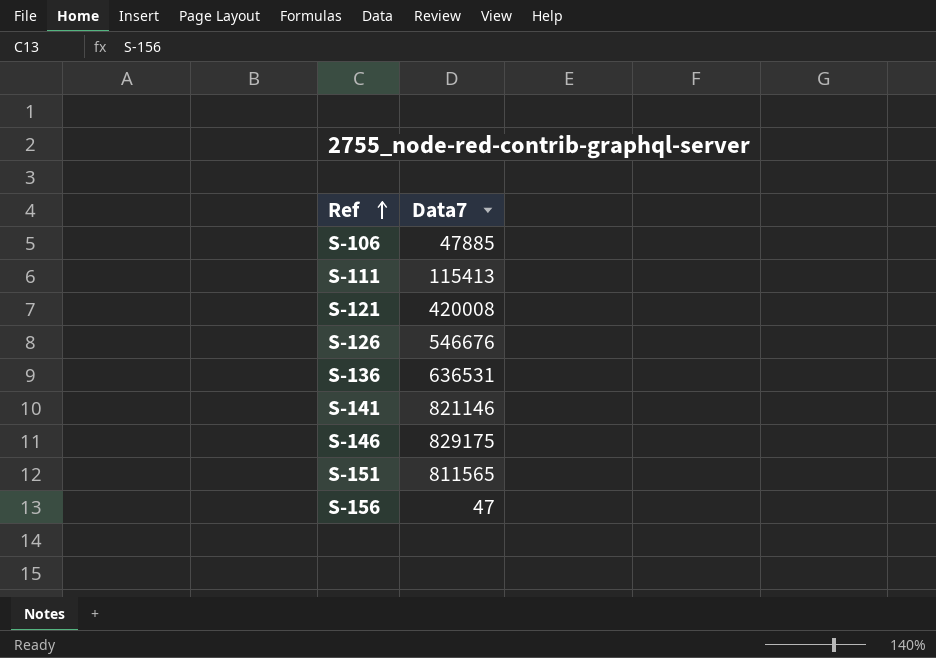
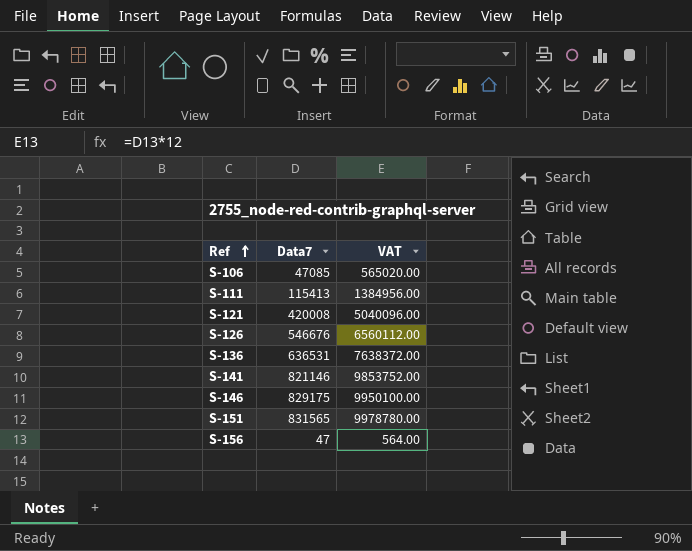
column VAT | formula: none -> [Data7] * 12
S-106 | Data7: 47885 -> 47085
S-151 | Data7: 811565 -> 831565

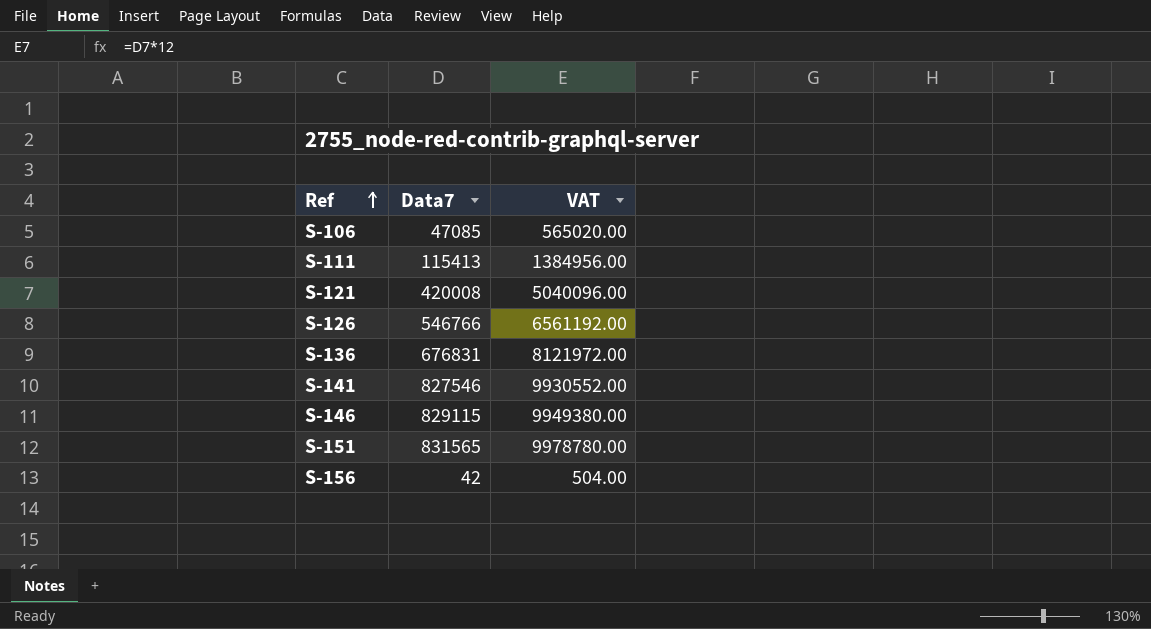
S-126 | Data7: 546676 -> 546766
S-126 | VAT: 6560112.00 -> 6561192.00
S-136 | Data7: 636531 -> 676831
S-136 | VAT: 7638372.00 -> 8121972.00
S-141 | Data7: 821146 -> 827546
S-141 | VAT: 9853752.00 -> 9930552.00
S-146 | Data7: 829175 -> 829115
S-146 | VAT: 9950100.00 -> 9949380.00
S-156 | Data7: 47 -> 42
S-156 | VAT: 564.00 -> 504.00

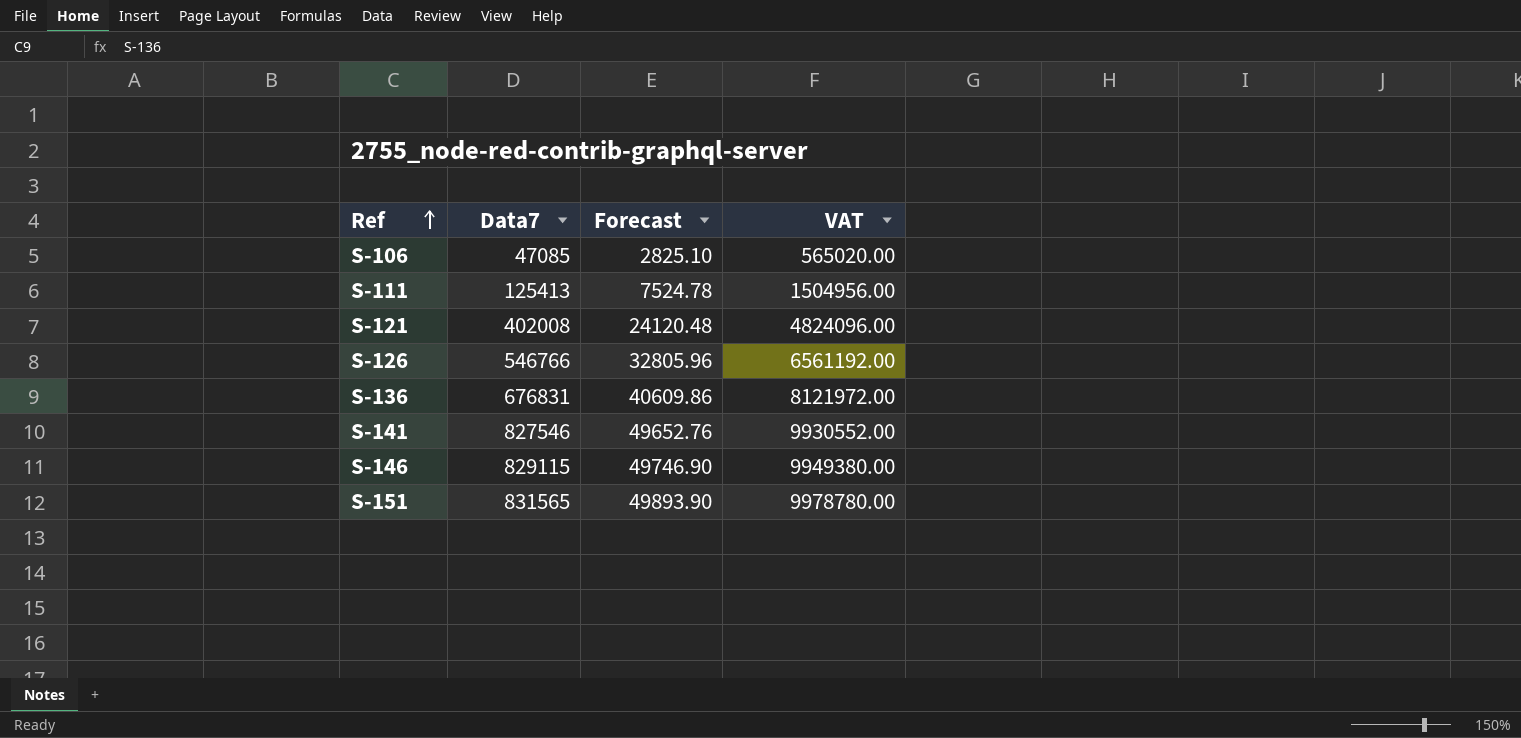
column Forecast | formula: none -> [Data7] * 0.06
row S-156: 42 | 504.00 -> none
S-111 | Data7: 115413 -> 125413
S-111 | VAT: 1384956.00 -> 1504956.00
S-121 | Data7: 420008 -> 402008
S-121 | VAT: 5040096.00 -> 4824096.00

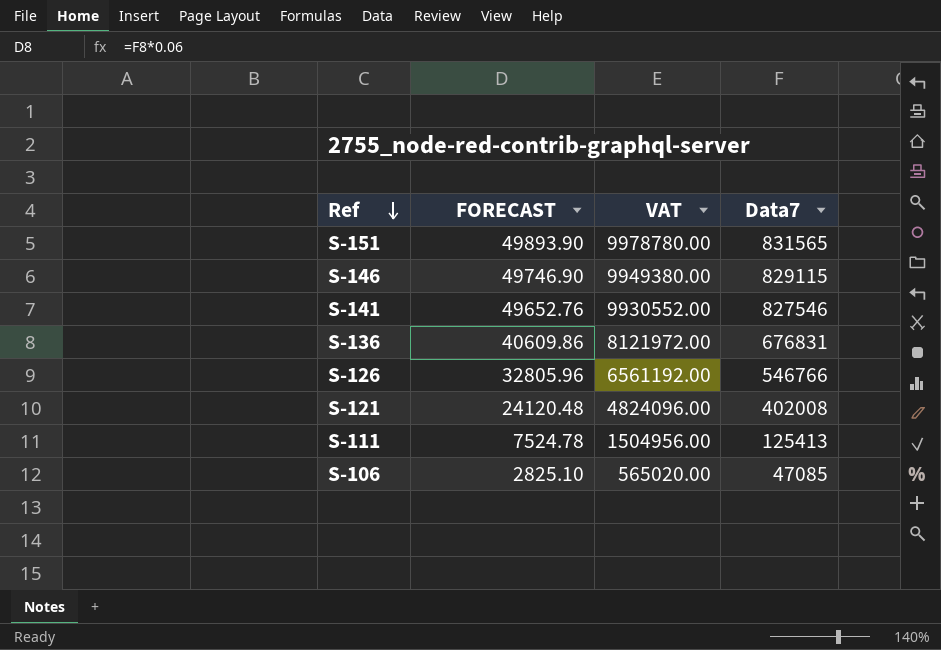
row order: Ref ascending -> Ref descending
column name: Forecast -> FORECAST
column Data7 | position: 2 -> 4

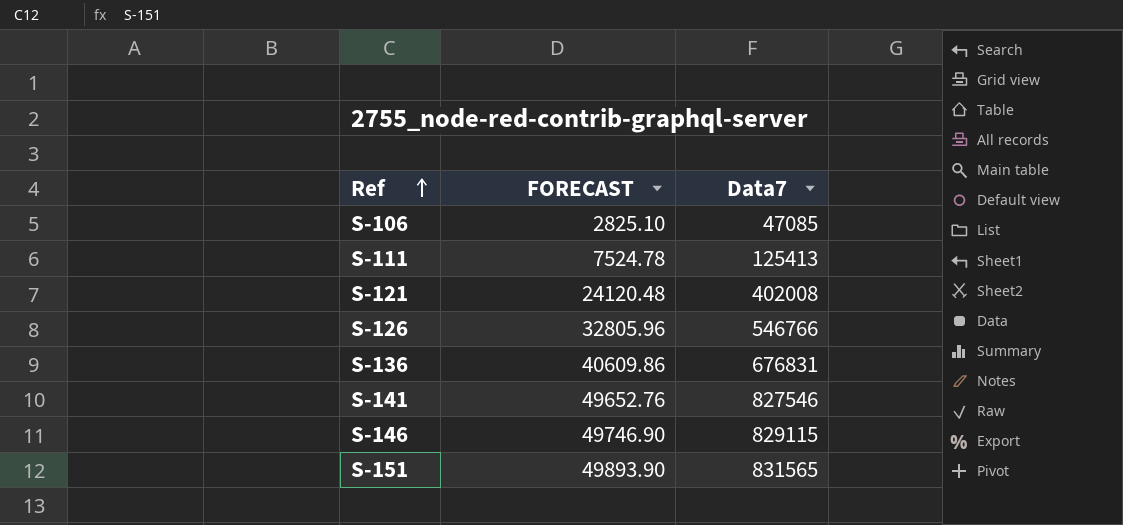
row order: Ref descending -> Ref ascending
column VAT | formula: [Data7] * 12 -> none

